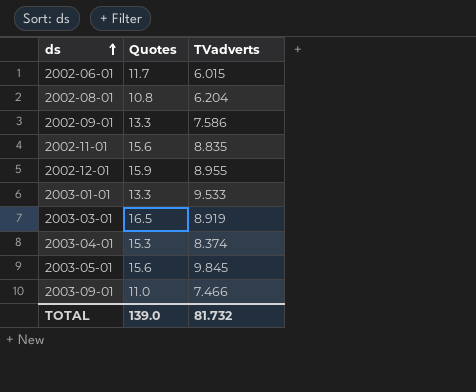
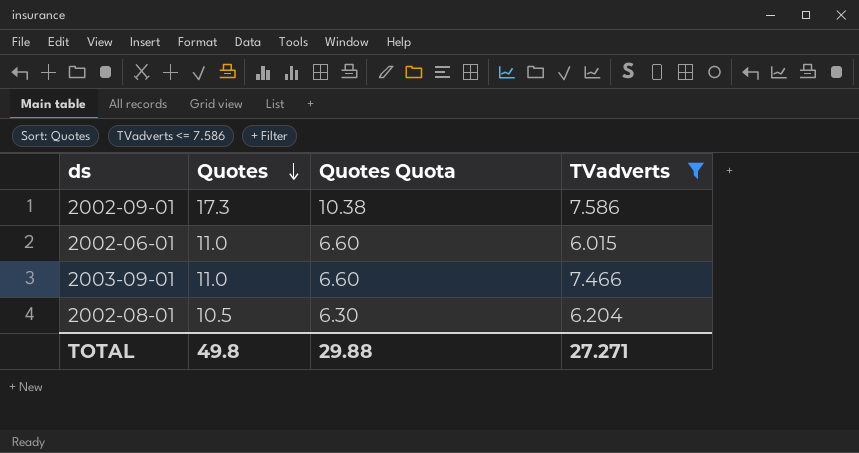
filter: none -> TVadverts <= 7.586
row order: ds ascending -> Quotes descending
column Quotes Quota | formula: none -> [Quotes] * 0.6
2002-09-01 | Quotes: 13.3 -> 17.3
2002-06-01 | Quotes: 11.7 -> 11.0
2002-08-01 | Quotes: 10.8 -> 10.5
TOTAL | Quotes: 139.0 -> 49.8
TOTAL | TVadverts: 81.732 -> 27.271

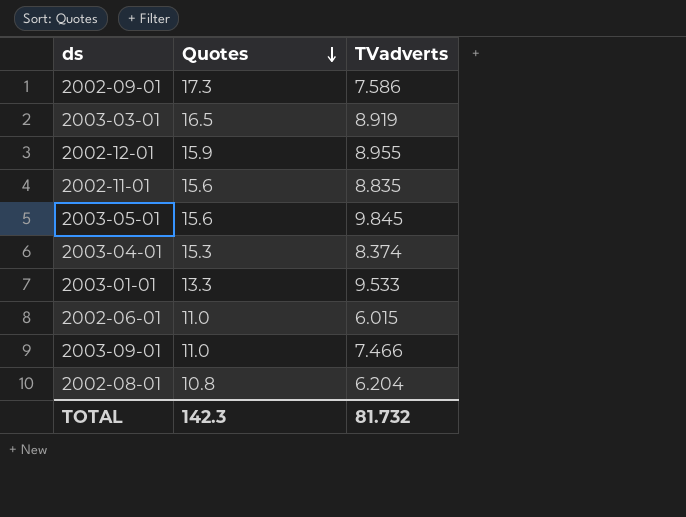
filter: TVadverts <= 7.586 -> none
column Quotes Quota | formula: [Quotes] * 0.6 -> none
2002-08-01 | Quotes: 10.5 -> 10.8
TOTAL | Quotes: 49.8 -> 142.3
TOTAL | TVadverts: 27.271 -> 81.732

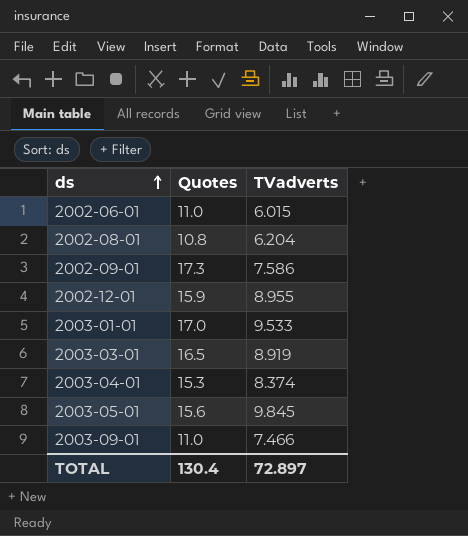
row order: Quotes descending -> ds ascending
row 2002-11-01: 15.6 | 8.835 -> none
2003-01-01 | Quotes: 13.3 -> 17.0
TOTAL | Quotes: 142.3 -> 130.4
TOTAL | TVadverts: 81.732 -> 72.897

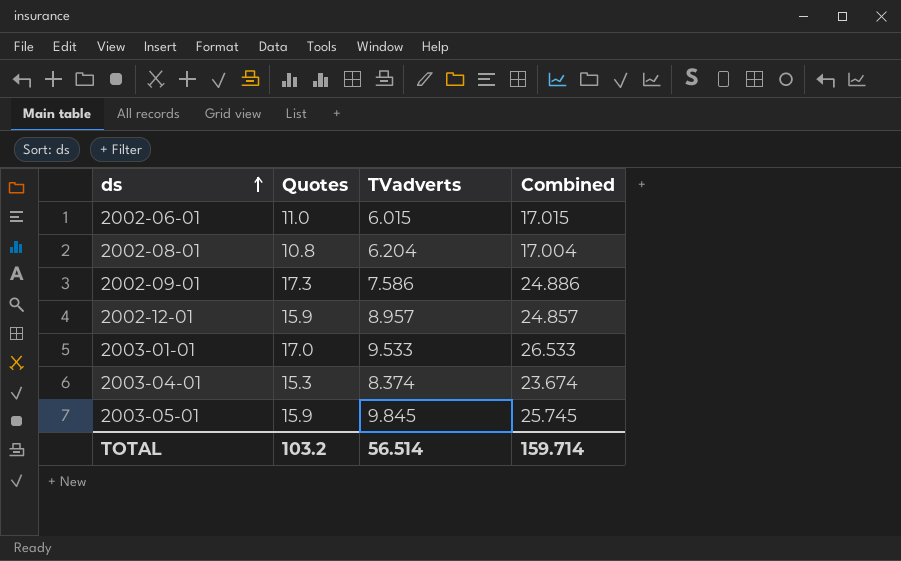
column Combined | formula: none -> [Quotes] + [TVadverts]
row 2003-03-01: 16.5 | 8.919 -> none
row 2003-09-01: 11.0 | 7.466 -> none
2002-12-01 | TVadverts: 8.955 -> 8.957
2003-05-01 | Quotes: 15.6 -> 15.9
TOTAL | Quotes: 130.4 -> 103.2
TOTAL | TVadverts: 72.897 -> 56.514

